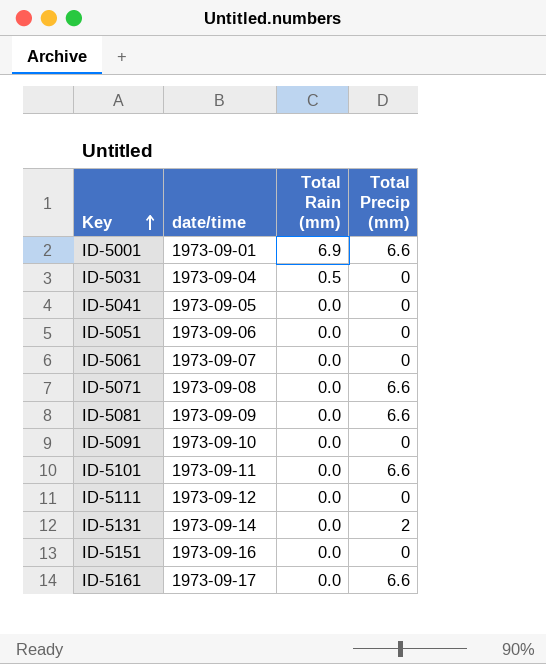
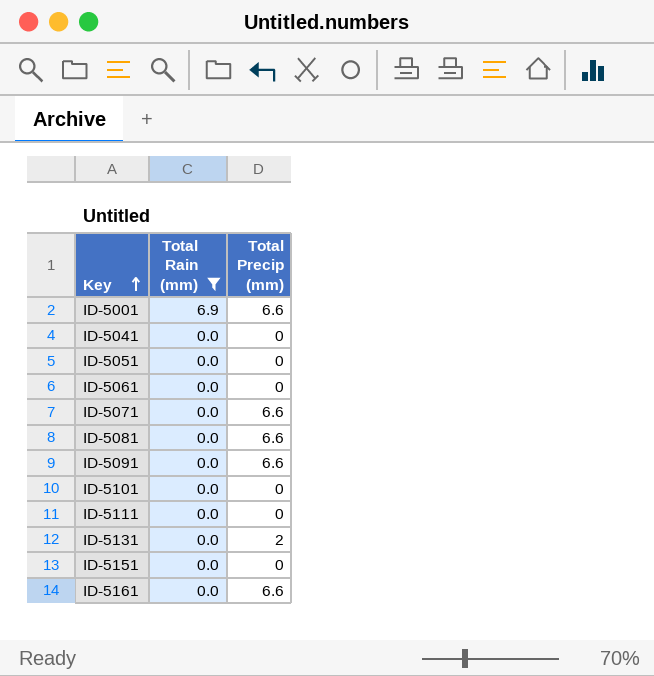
filter: none -> Total Rain (mm) != 0.5
column date/time | position: 2 -> none
ID-5091 | Total Precip (mm): 0 -> 6.6
ID-5101 | Total Precip (mm): 6.6 -> 0

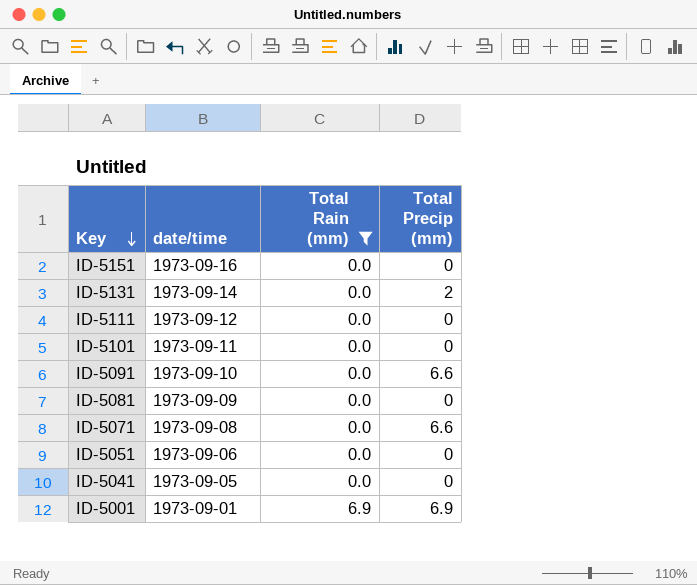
row order: Key ascending -> Key descending
column date/time | position: none -> 2
row ID-5061: 0.0 | 0 -> none
row ID-5161: 0.0 | 6.6 -> none
ID-5081 | Total Precip (mm): 6.6 -> 0
ID-5001 | Total Precip (mm): 6.6 -> 6.9

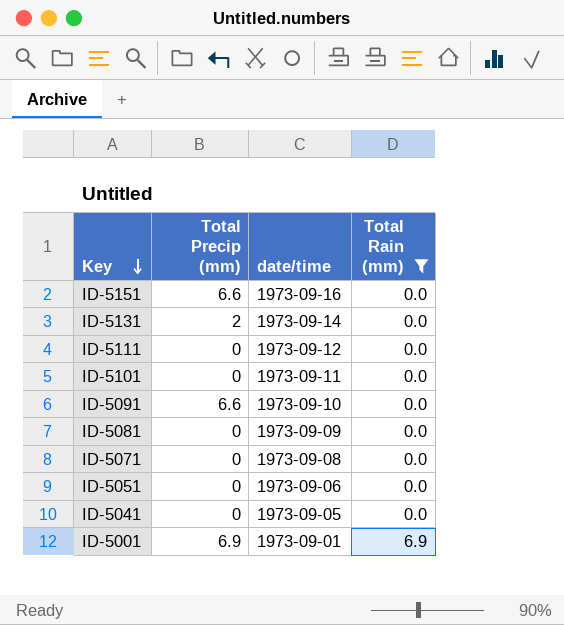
column Total Precip (mm) | position: 4 -> 2
ID-5151 | Total Precip (mm): 0 -> 6.6
ID-5071 | Total Precip (mm): 6.6 -> 0

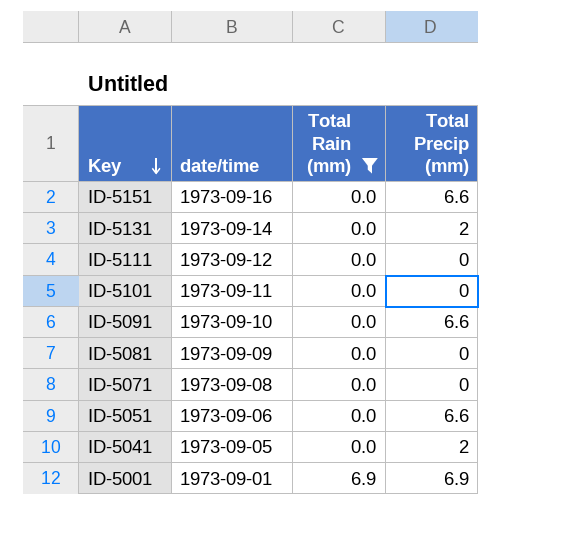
column Total Precip (mm) | position: 2 -> 4
ID-5051 | Total Precip (mm): 0 -> 6.6
ID-5041 | Total Precip (mm): 0 -> 2

